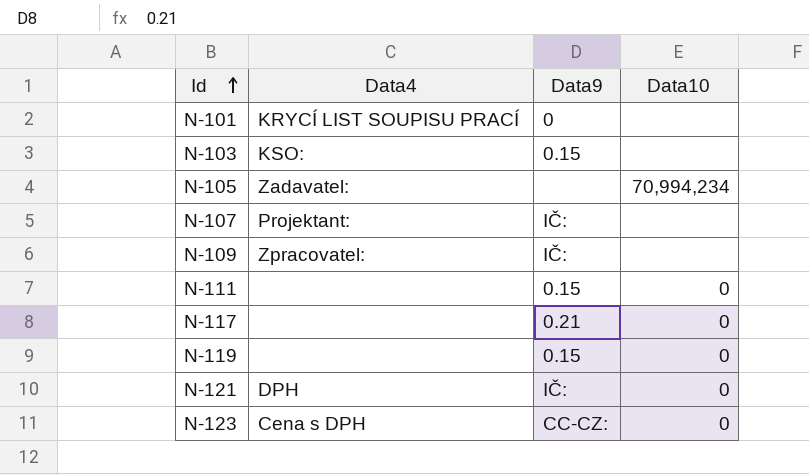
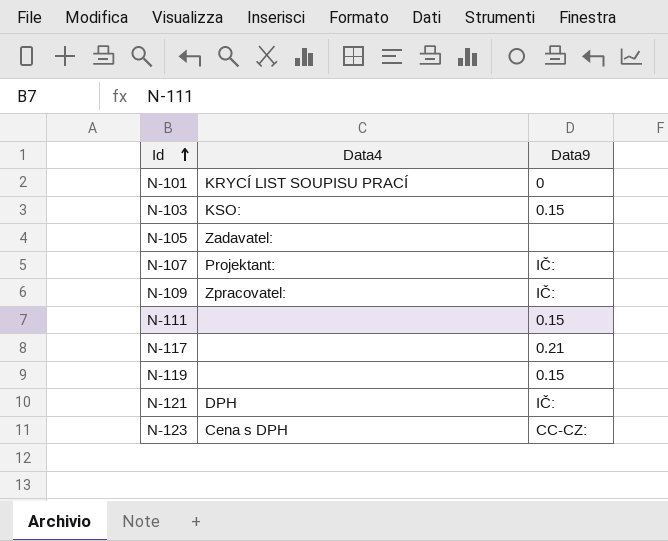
column Data10 | position: 4 -> none

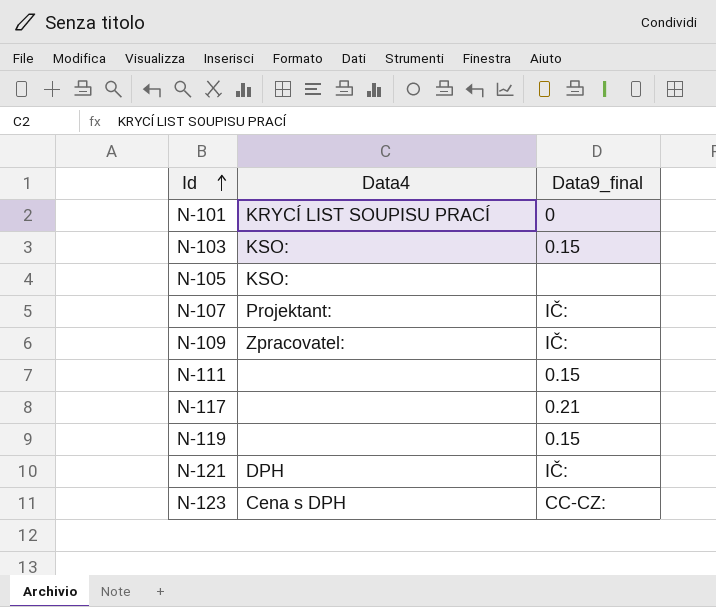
column name: Data9 -> Data9_final
N-105 | Data4: Zadavatel: -> KSO:

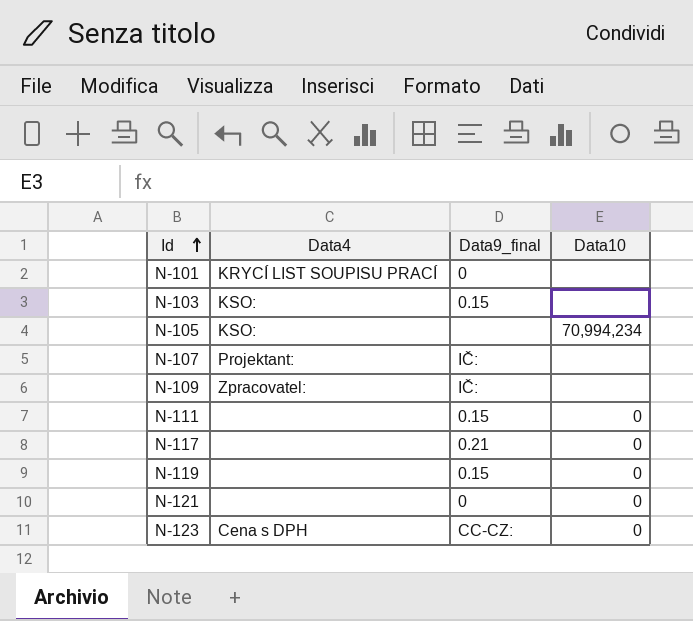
column Data10 | position: none -> 4
N-121 | Data4: DPH -> none
N-121 | Data9_final: IČ: -> 0

